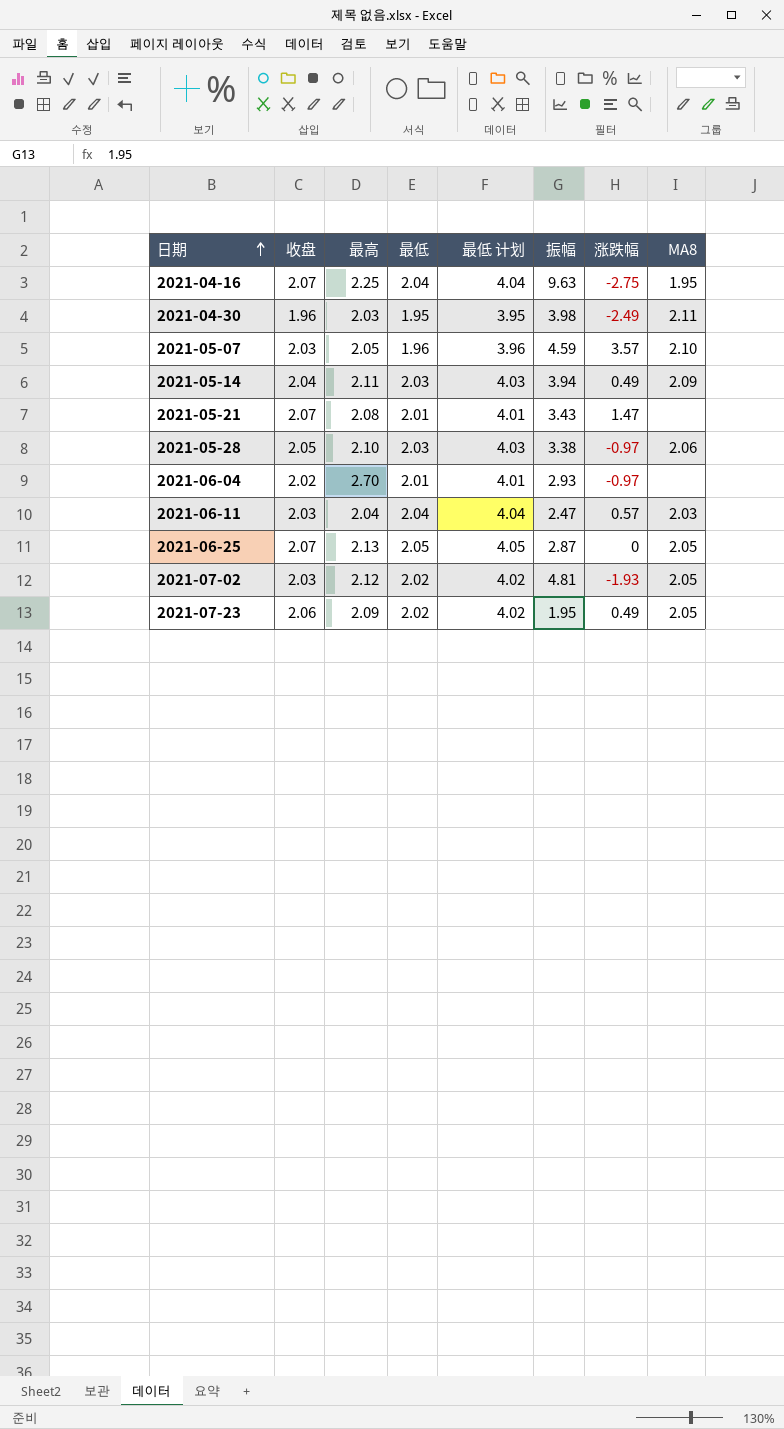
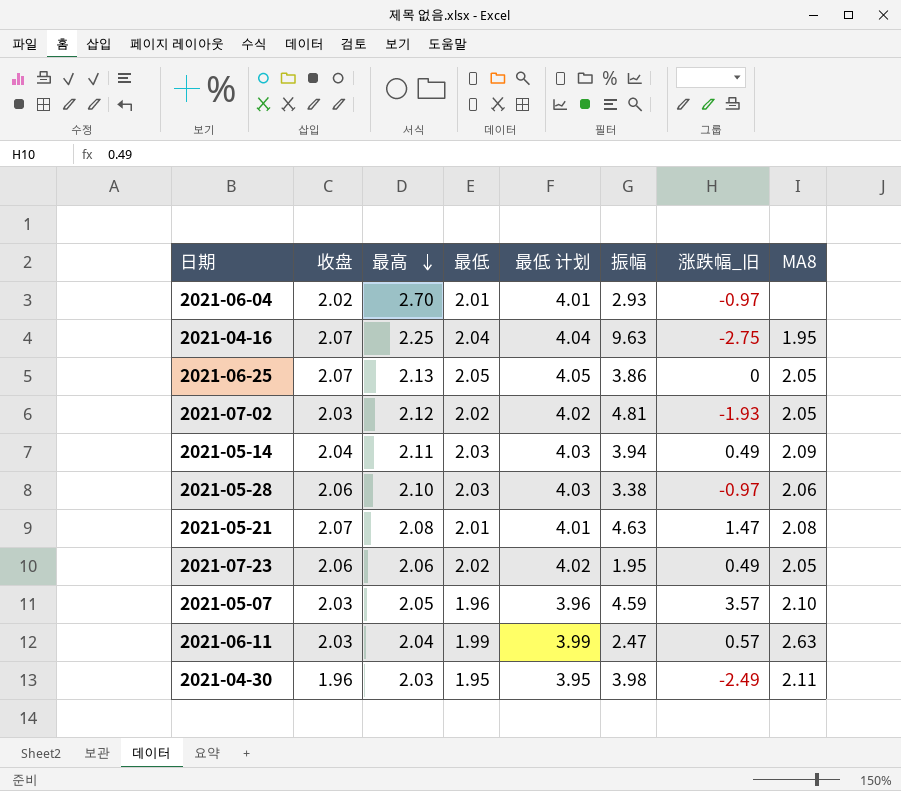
row order: 日期 ascending -> 最高 descending
column name: 涨跌幅 -> 涨跌幅_旧
2021-06-25 | 振幅: 2.87 -> 3.86
2021-05-28 | 收盘: 2.05 -> 2.06
2021-05-21 | 振幅: 3.43 -> 4.63
2021-05-21 | MA8: none -> 2.08
2021-07-23 | 最高: 2.09 -> 2.06
2021-06-11 | 最低: 2.04 -> 1.99
2021-06-11 | 最低 计划: 4.04 -> 3.99
2021-06-11 | MA8: 2.03 -> 2.63

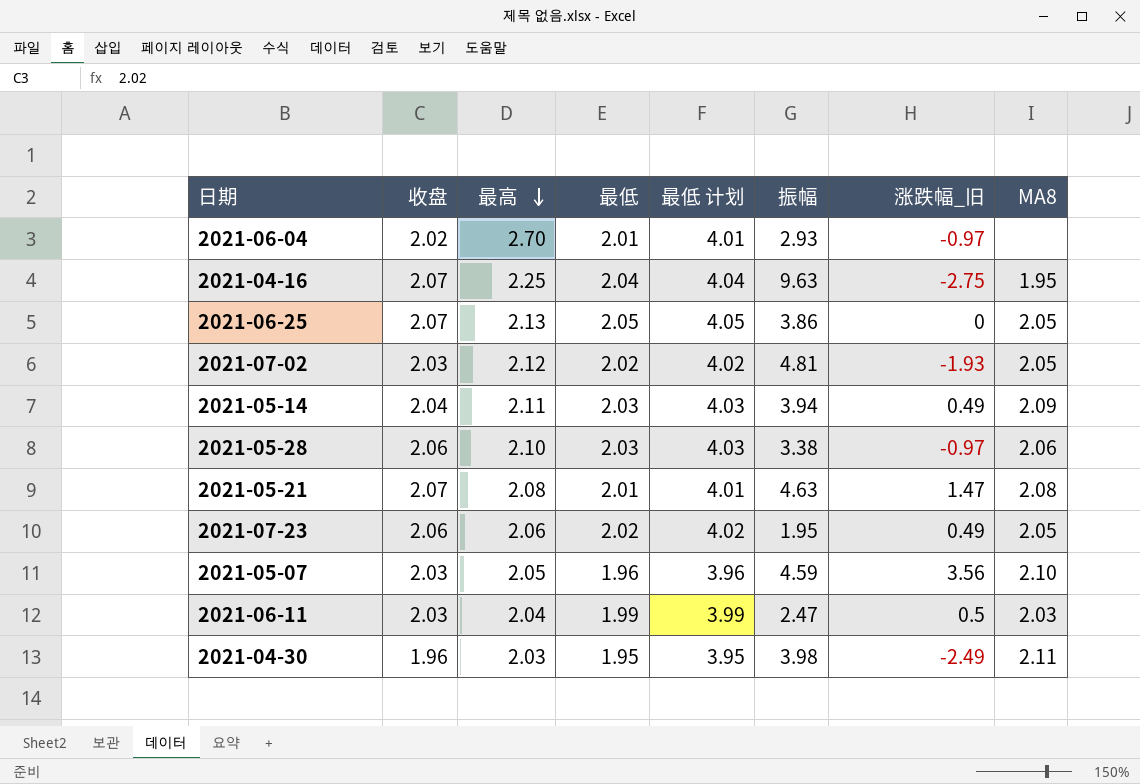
2021-05-07 | 涨跌幅_旧: 3.57 -> 3.56
2021-06-11 | 涨跌幅_旧: 0.57 -> 0.5
2021-06-11 | MA8: 2.63 -> 2.03

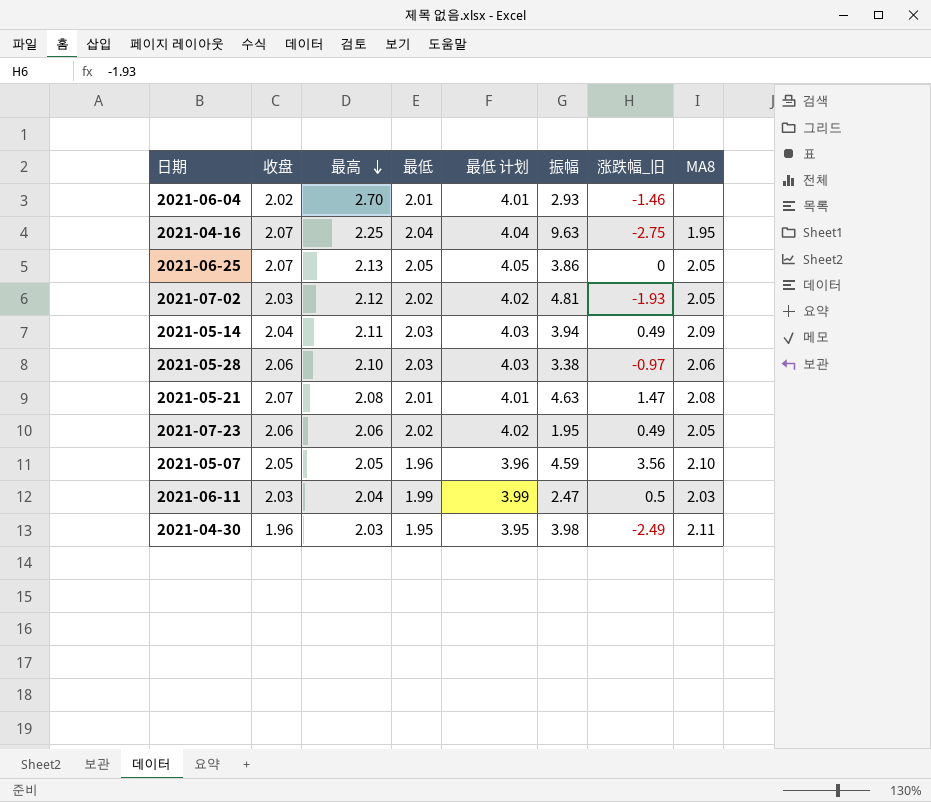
2021-06-04 | 涨跌幅_旧: -0.97 -> -1.46
2021-05-07 | 收盘: 2.03 -> 2.05

